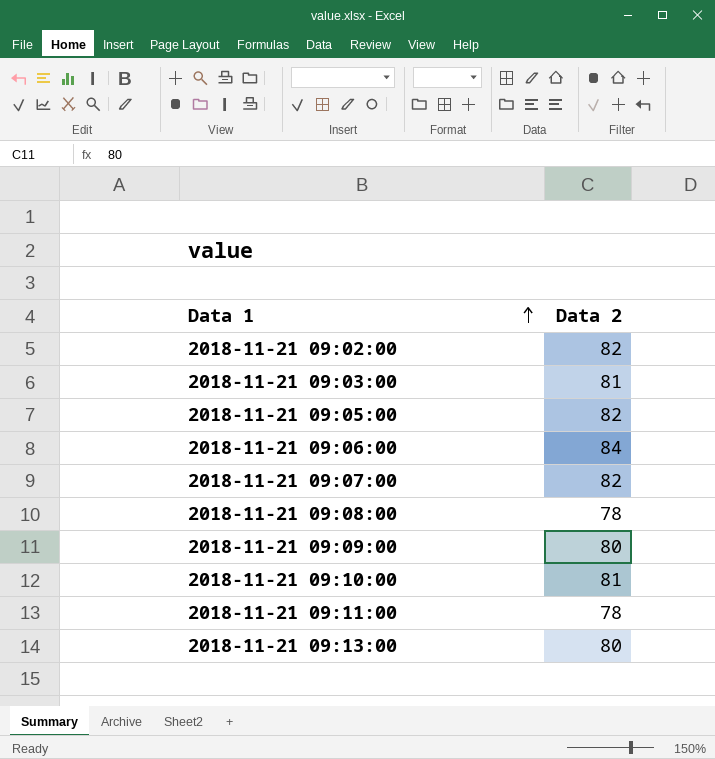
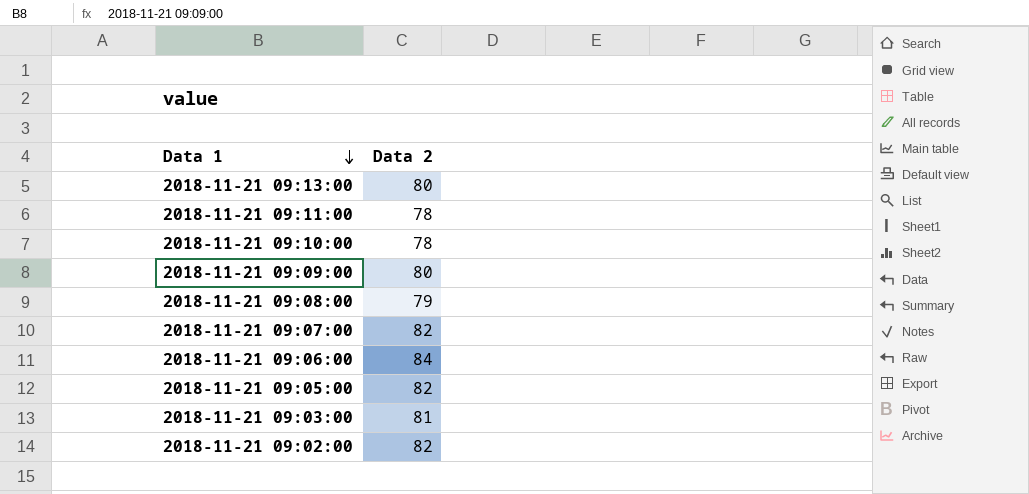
row order: Data 1 ascending -> Data 1 descending
2018-11-21 09:10:00 | Data 2: 81 -> 78
2018-11-21 09:08:00 | Data 2: 78 -> 79

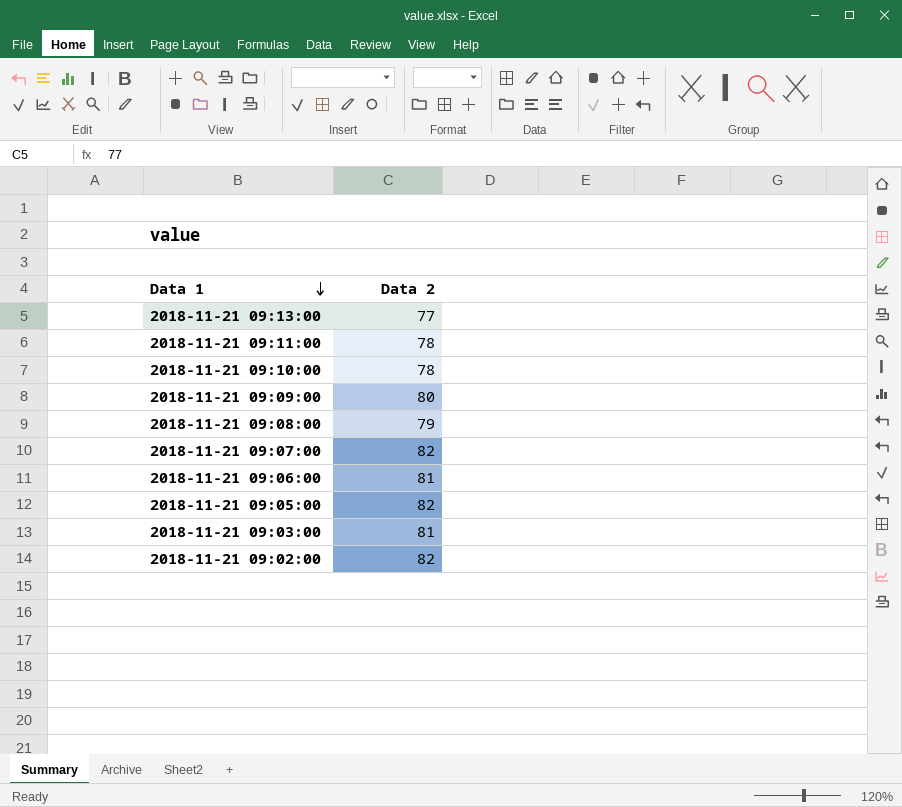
2018-11-21 09:13:00 | Data 2: 80 -> 77
2018-11-21 09:06:00 | Data 2: 84 -> 81

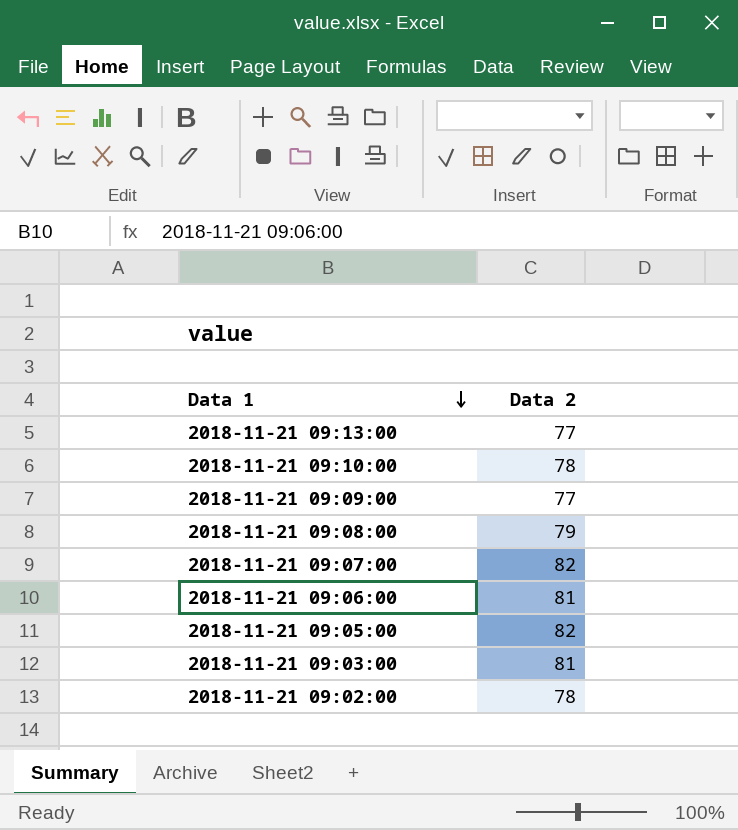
row 2018-11-21 09:11:00: 78 -> none
2018-11-21 09:09:00 | Data 2: 80 -> 77
2018-11-21 09:02:00 | Data 2: 82 -> 78

